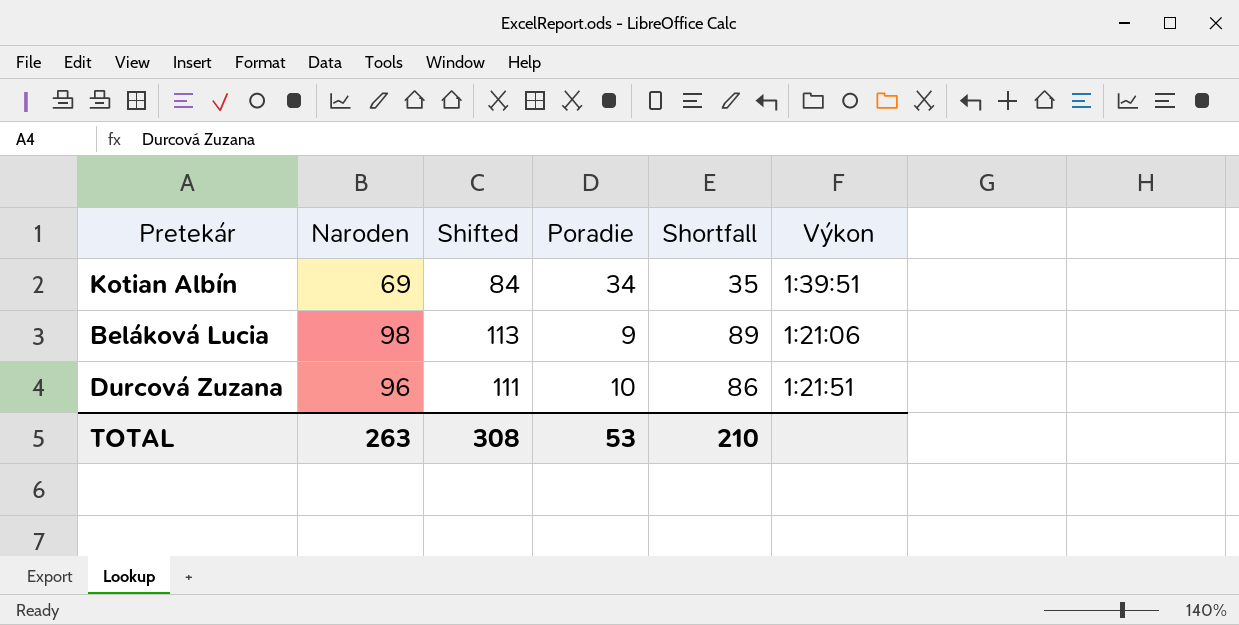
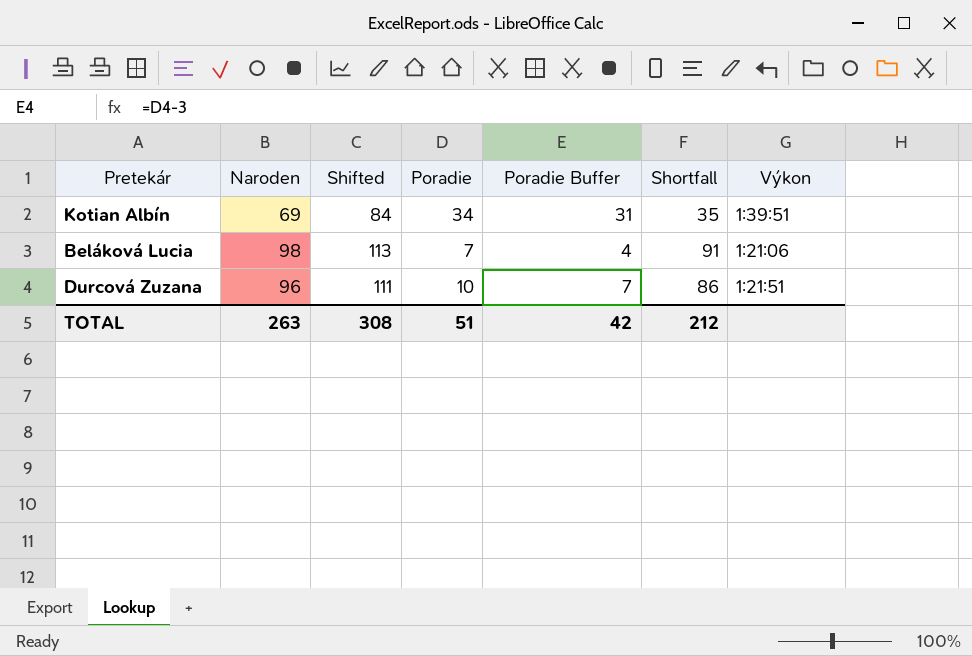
column Poradie Buffer | formula: none -> [Poradie] - 3
Beláková Lucia | Poradie: 9 -> 7
Beláková Lucia | Shortfall: 89 -> 91
TOTAL | Poradie: 53 -> 51
TOTAL | Shortfall: 210 -> 212

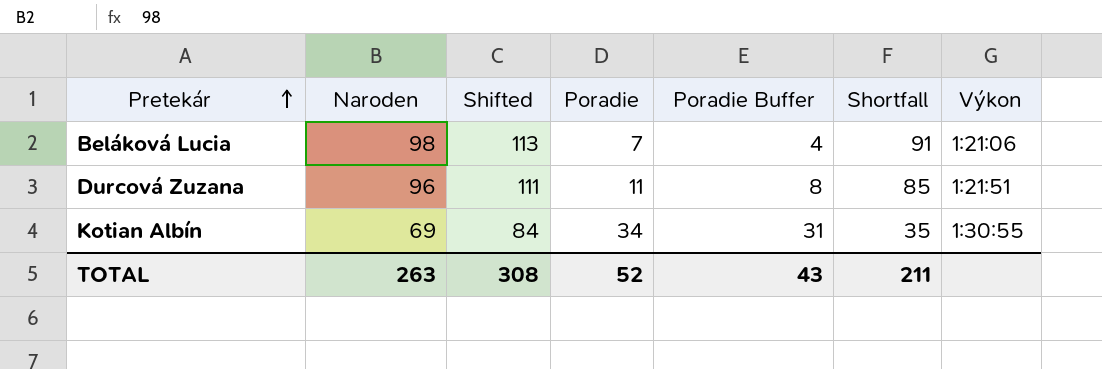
row order: none -> Pretekár ascending
Durcová Zuzana | Poradie: 10 -> 11
Durcová Zuzana | Poradie Buffer: 7 -> 8
Durcová Zuzana | Shortfall: 86 -> 85
Kotian Albín | Výkon: 1:39:51 -> 1:30:55
TOTAL | Poradie: 51 -> 52
TOTAL | Poradie Buffer: 42 -> 43
TOTAL | Shortfall: 212 -> 211

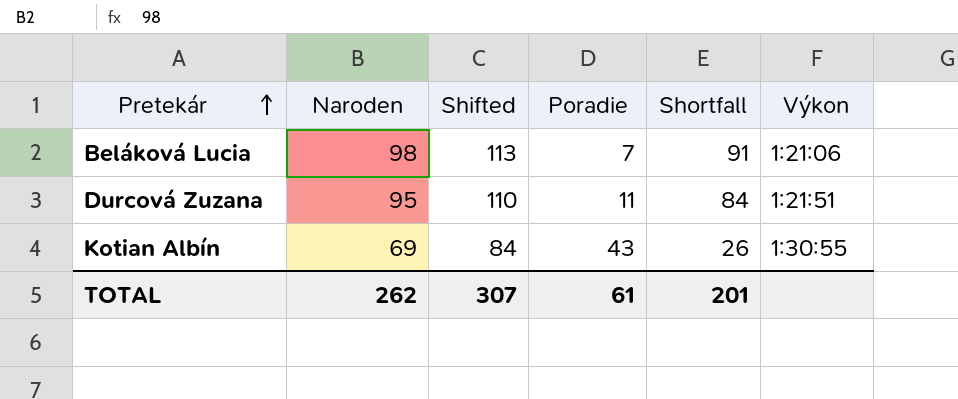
column Poradie Buffer | formula: [Poradie] - 3 -> none
Durcová Zuzana | Naroden: 96 -> 95
Durcová Zuzana | Shifted: 111 -> 110
Durcová Zuzana | Shortfall: 85 -> 84
Kotian Albín | Poradie: 34 -> 43
Kotian Albín | Shortfall: 35 -> 26
TOTAL | Naroden: 263 -> 262
TOTAL | Shifted: 308 -> 307
TOTAL | Poradie: 52 -> 61
TOTAL | Shortfall: 211 -> 201

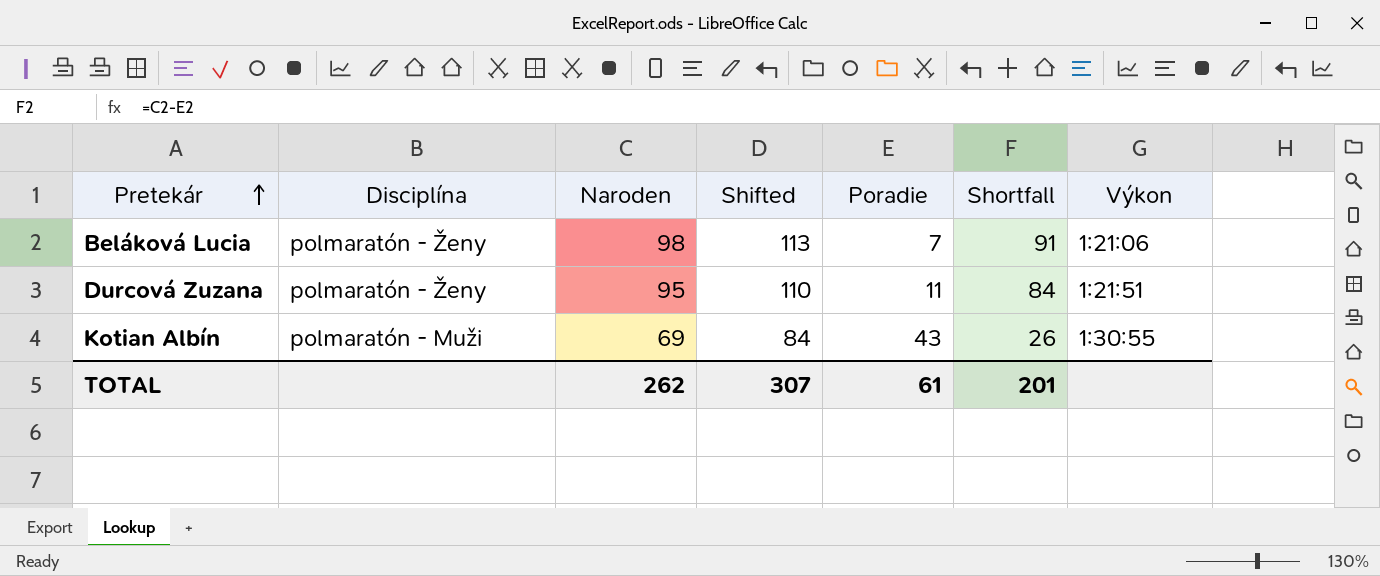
column Disciplína | position: none -> 2

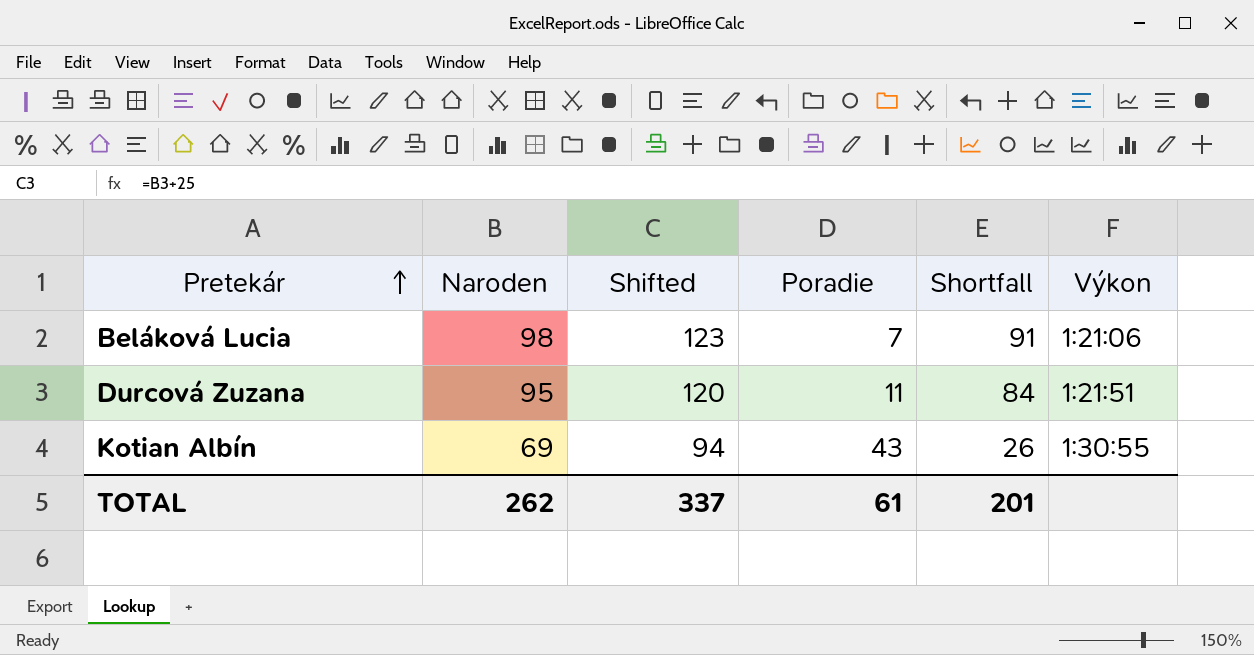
column Disciplína | position: 2 -> none
column Shifted | formula: [Naroden] + 15 -> [Naroden] + 25
TOTAL | Shifted: 307 -> 337

